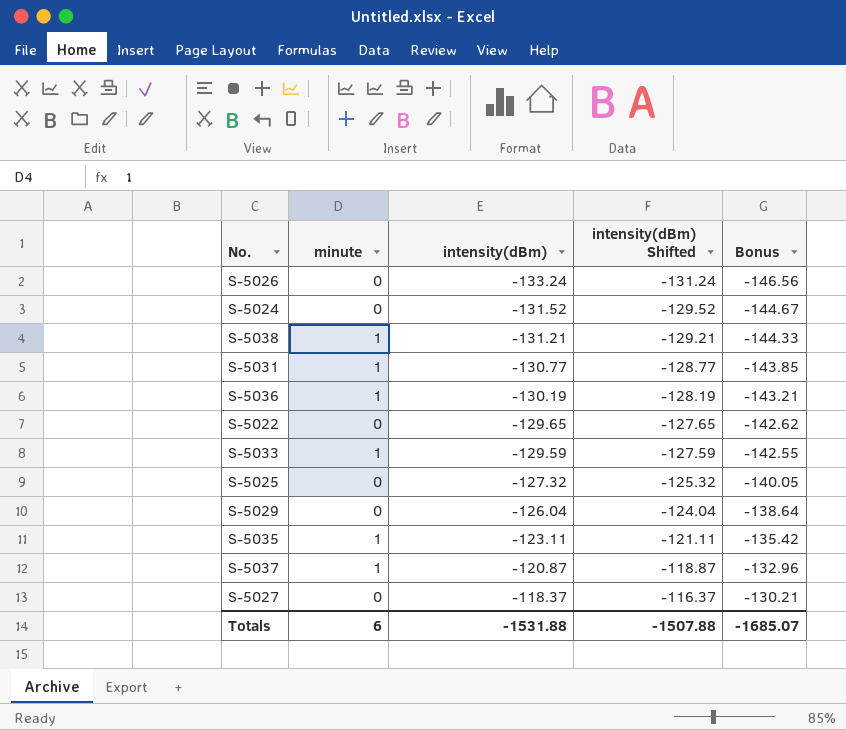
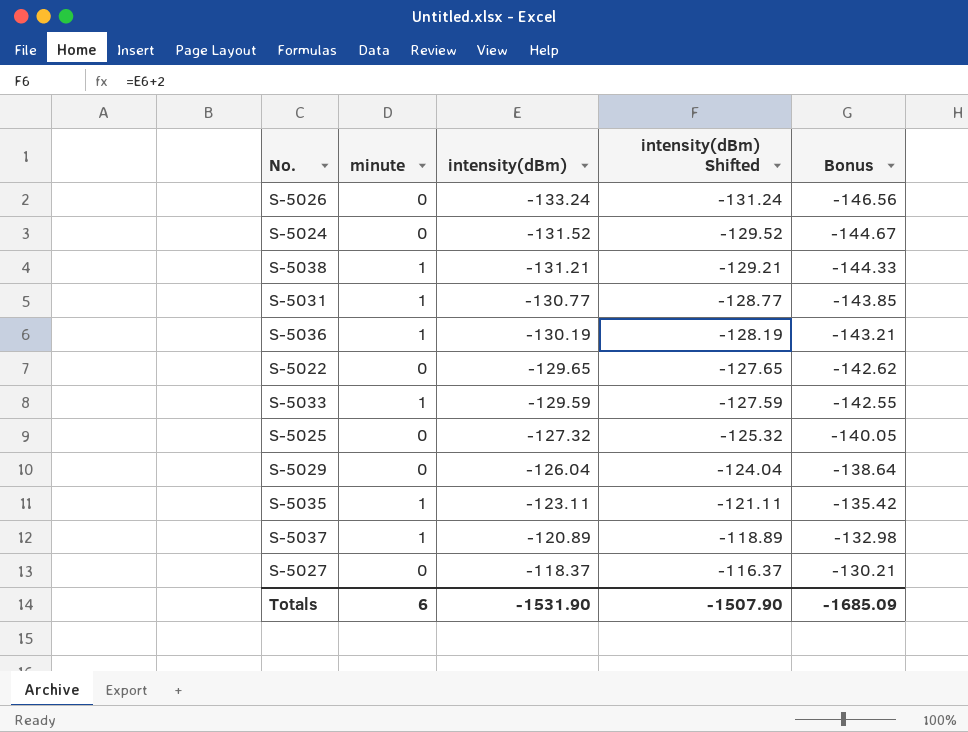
S-5037 | intensity(dBm): -120.87 -> -120.89
S-5037 | intensity(dBm) Shifted: -118.87 -> -118.89
S-5037 | Bonus: -132.96 -> -132.98
Totals | intensity(dBm): -1531.88 -> -1531.90
Totals | intensity(dBm) Shifted: -1507.88 -> -1507.90
Totals | Bonus: -1685.07 -> -1685.09

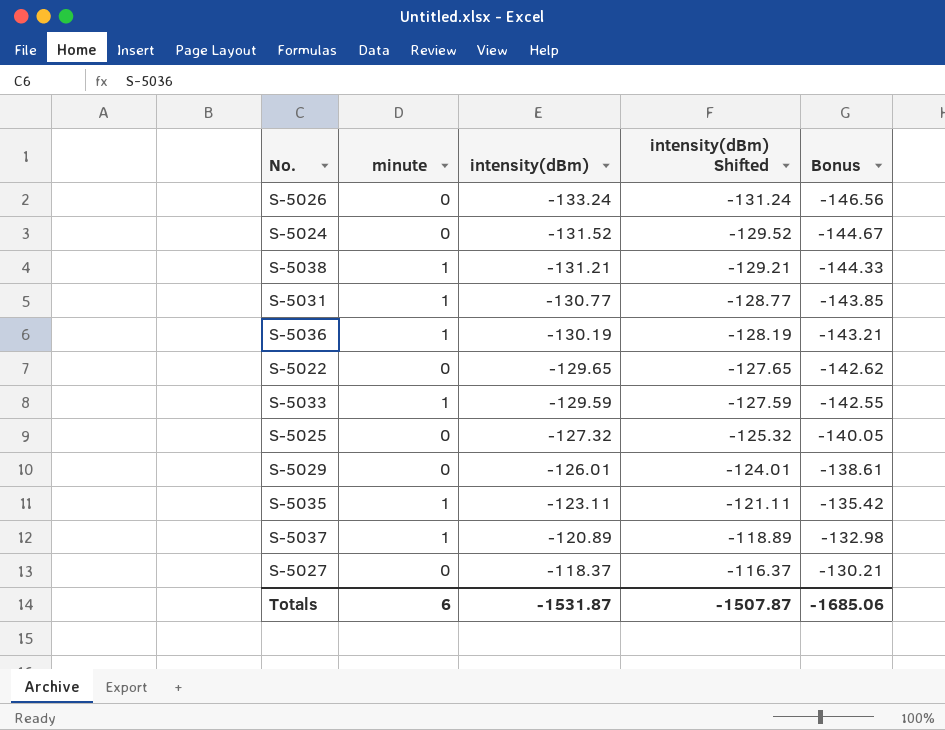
S-5029 | intensity(dBm): -126.04 -> -126.01
S-5029 | intensity(dBm) Shifted: -124.04 -> -124.01
S-5029 | Bonus: -138.64 -> -138.61
Totals | intensity(dBm): -1531.90 -> -1531.87
Totals | intensity(dBm) Shifted: -1507.90 -> -1507.87
Totals | Bonus: -1685.09 -> -1685.06

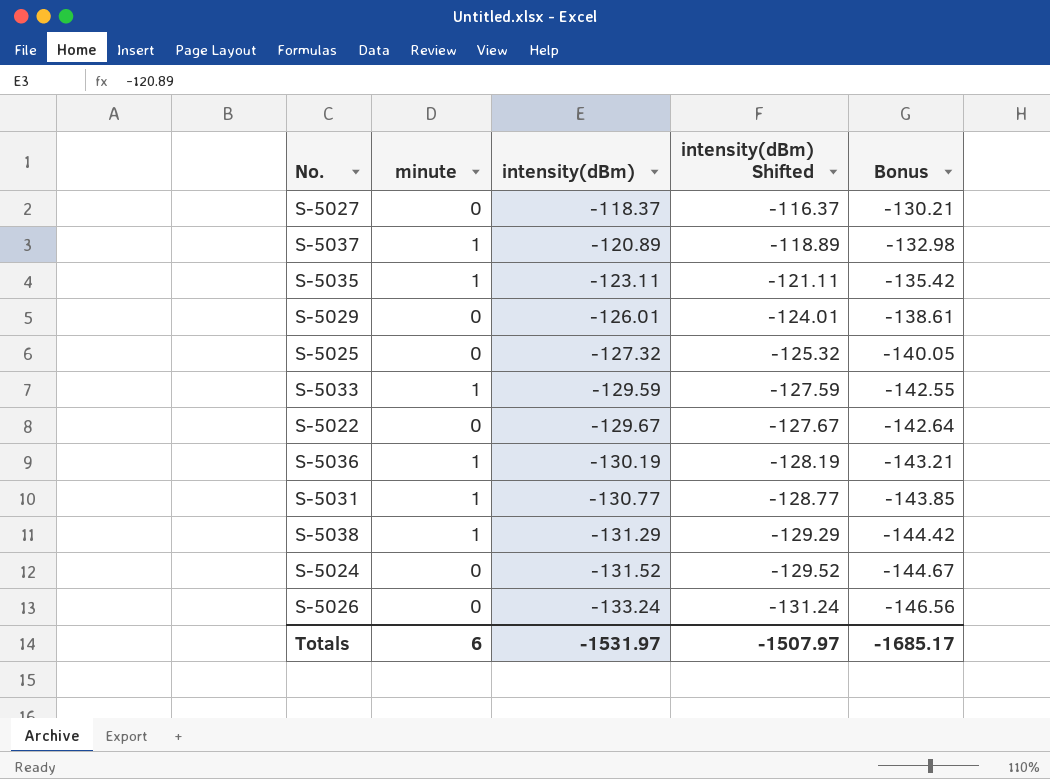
row order: intensity(dBm) ascending -> intensity(dBm) descending
S-5022 | intensity(dBm): -129.65 -> -129.67
S-5022 | intensity(dBm) Shifted: -127.65 -> -127.67
S-5022 | Bonus: -142.62 -> -142.64
S-5038 | intensity(dBm): -131.21 -> -131.29
S-5038 | intensity(dBm) Shifted: -129.21 -> -129.29
S-5038 | Bonus: -144.33 -> -144.42
Totals | intensity(dBm): -1531.87 -> -1531.97
Totals | intensity(dBm) Shifted: -1507.87 -> -1507.97
Totals | Bonus: -1685.06 -> -1685.17

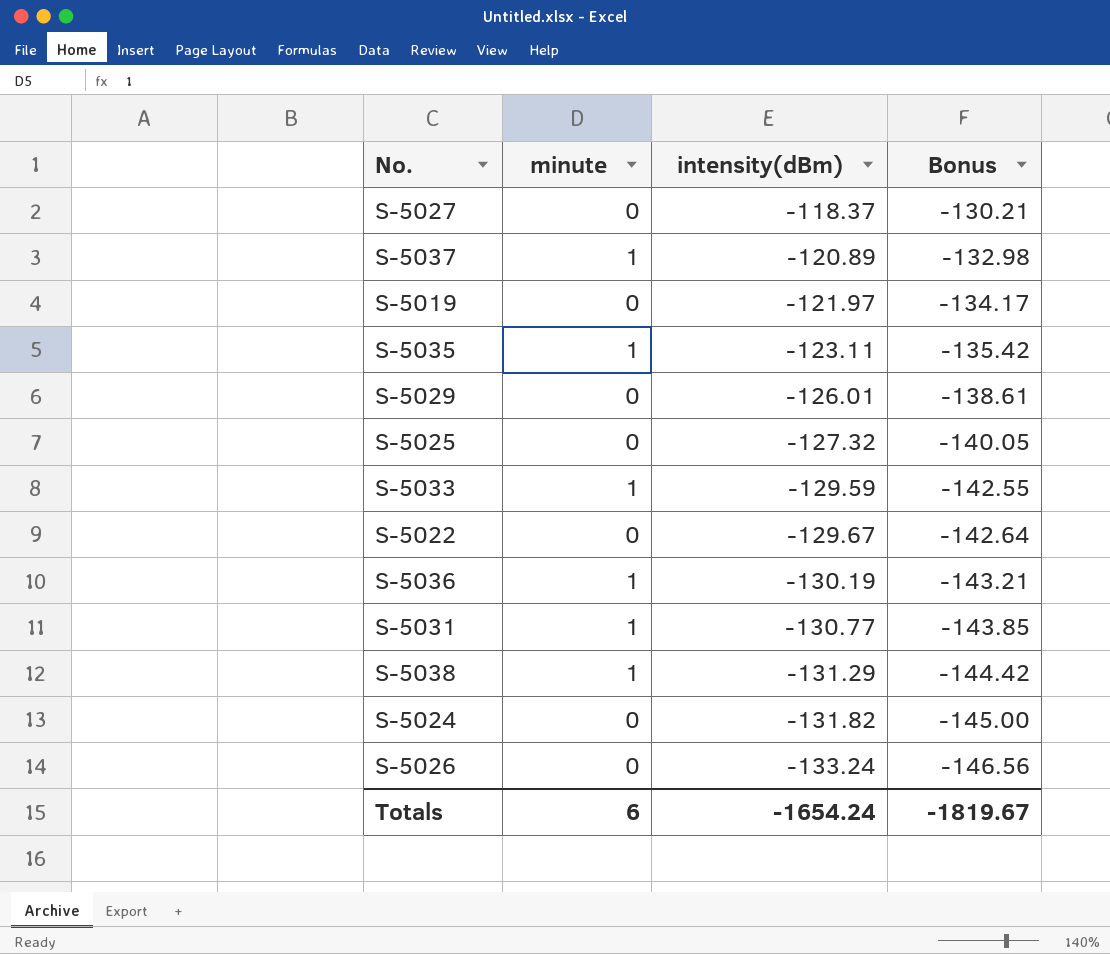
column intensity(dBm) Shifted | formula: [intensity(dBm)] + 2 -> none
row S-5019: none -> 0 | -121.97 | -134.17
S-5024 | intensity(dBm): -131.52 -> -131.82
S-5024 | Bonus: -144.67 -> -145.00
Totals | intensity(dBm): -1531.97 -> -1654.24
Totals | Bonus: -1685.17 -> -1819.67

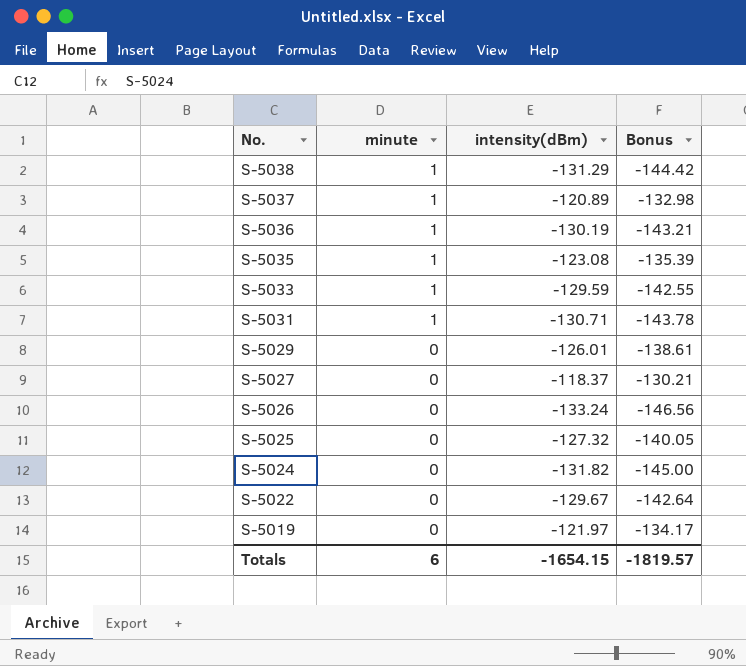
row order: intensity(dBm) descending -> No. descending
S-5035 | intensity(dBm): -123.11 -> -123.08
S-5035 | Bonus: -135.42 -> -135.39
S-5031 | intensity(dBm): -130.77 -> -130.71
S-5031 | Bonus: -143.85 -> -143.78
Totals | intensity(dBm): -1654.24 -> -1654.15
Totals | Bonus: -1819.67 -> -1819.57

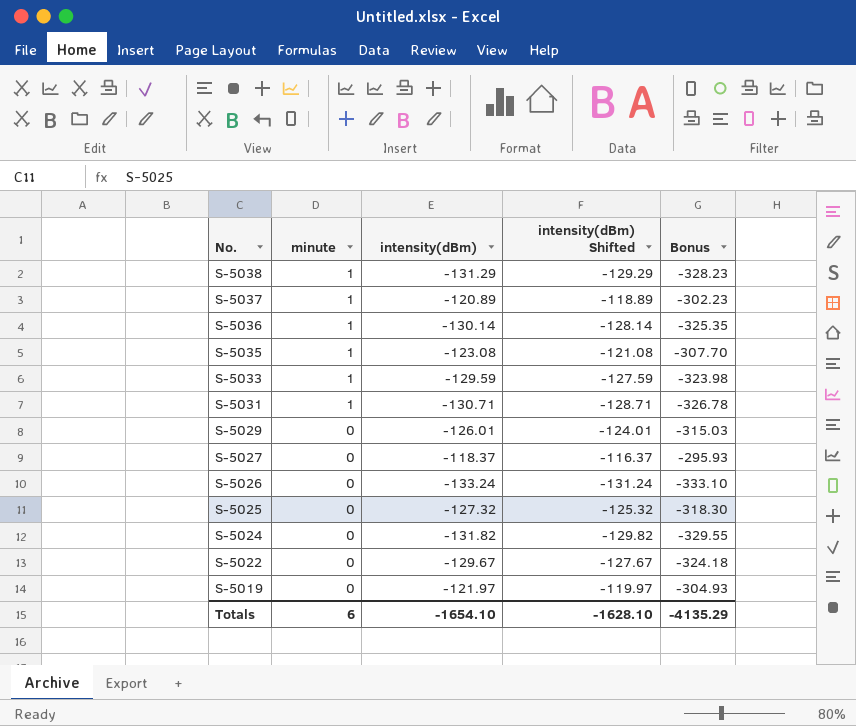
column intensity(dBm) Shifted | formula: none -> [intensity(dBm)] + 2
column Bonus | formula: [intensity(dBm)] * 1.1 -> [intensity(dBm)] * 2.5
S-5036 | intensity(dBm): -130.19 -> -130.14
Totals | intensity(dBm): -1654.15 -> -1654.10
Totals | Bonus: -1819.57 -> -4135.29

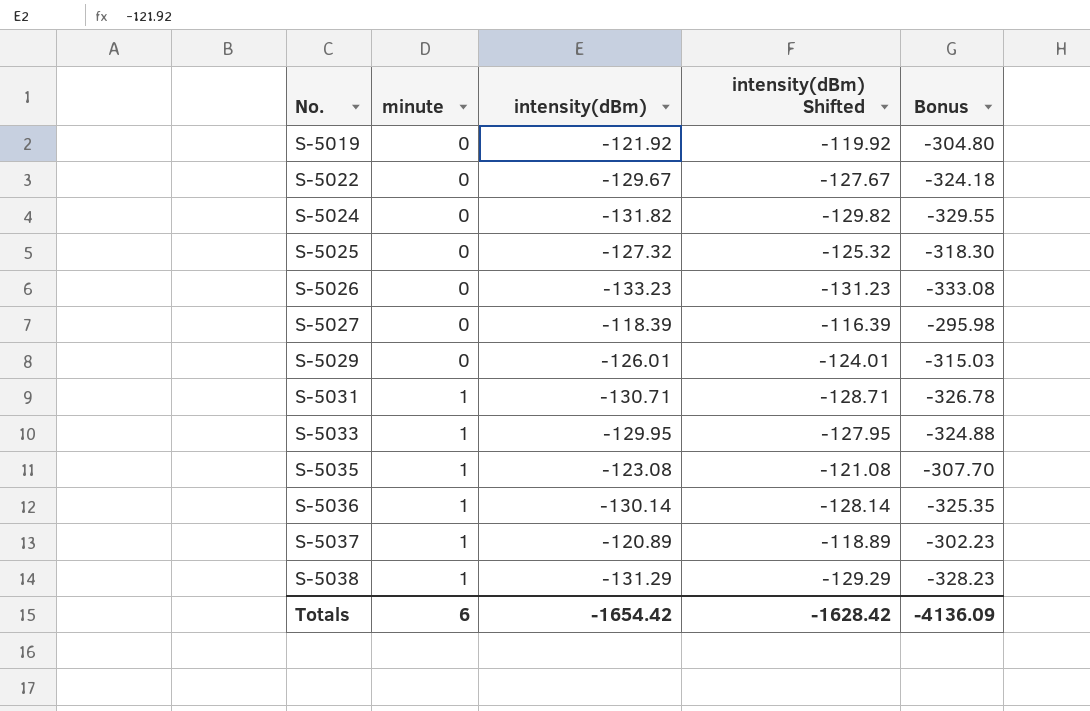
row order: No. descending -> No. ascending
S-5019 | intensity(dBm): -121.97 -> -121.92
S-5019 | intensity(dBm) Shifted: -119.97 -> -119.92
S-5019 | Bonus: -304.93 -> -304.80
S-5026 | intensity(dBm): -133.24 -> -133.23
S-5026 | intensity(dBm) Shifted: -131.24 -> -131.23
S-5026 | Bonus: -333.10 -> -333.08
S-5027 | intensity(dBm): -118.37 -> -118.39
S-5027 | intensity(dBm) Shifted: -116.37 -> -116.39
S-5027 | Bonus: -295.93 -> -295.98
S-5033 | intensity(dBm): -129.59 -> -129.95
S-5033 | intensity(dBm) Shifted: -127.59 -> -127.95
S-5033 | Bonus: -323.98 -> -324.88
Totals | intensity(dBm): -1654.10 -> -1654.42
Totals | intensity(dBm) Shifted: -1628.10 -> -1628.42
Totals | Bonus: -4135.29 -> -4136.09

